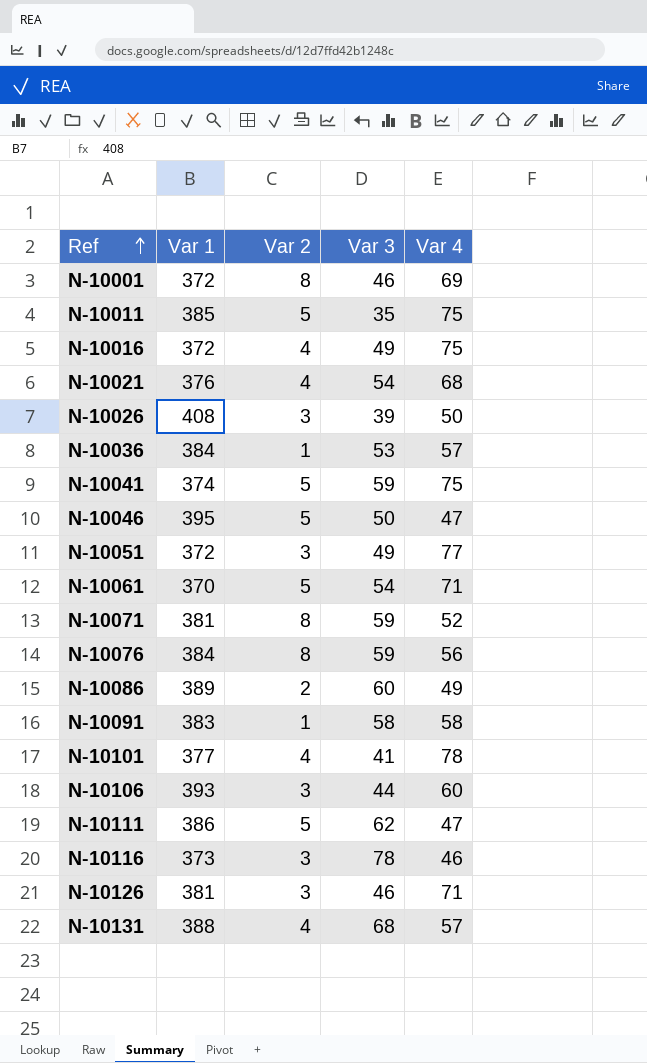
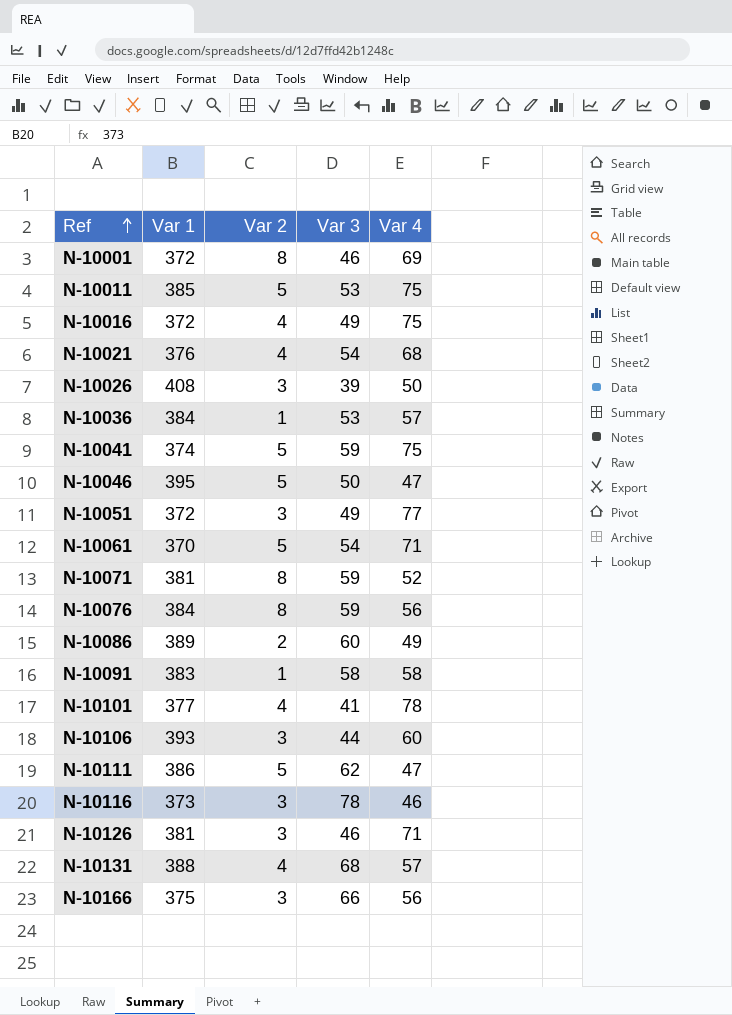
N-10011 | Var 3: 35 -> 53
row N-10166: none -> 375 | 3 | 66 | 56

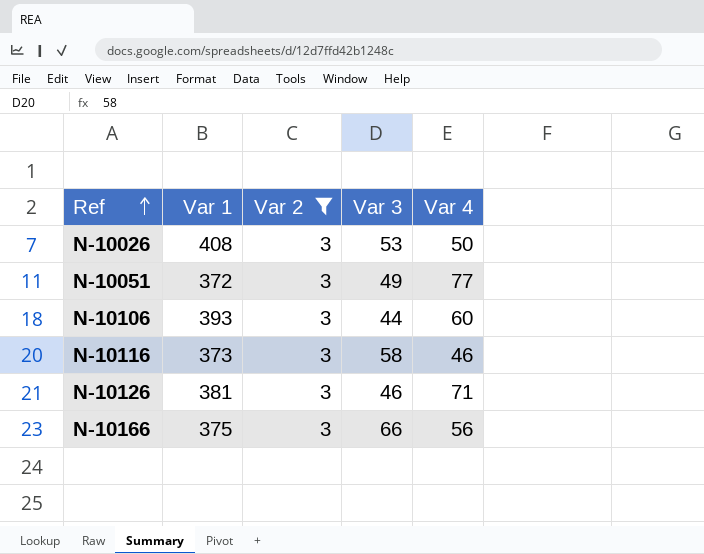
filter: none -> Var 2 = 3
N-10026 | Var 3: 39 -> 53
N-10116 | Var 3: 78 -> 58

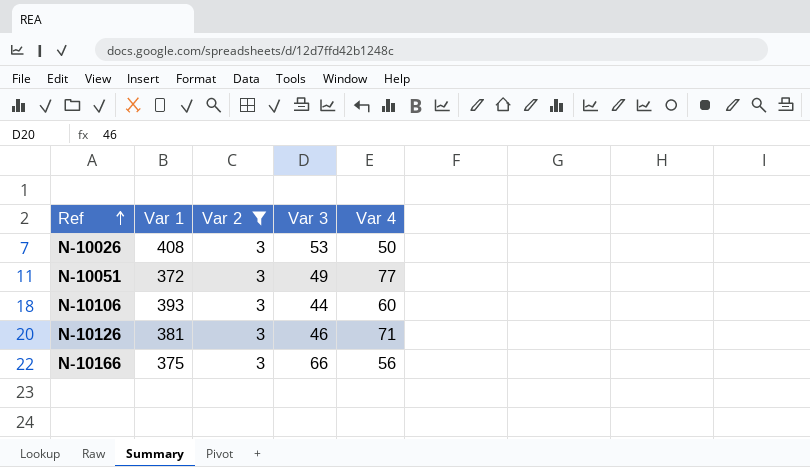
row N-10116: 373 | 3 | 58 | 46 -> none

